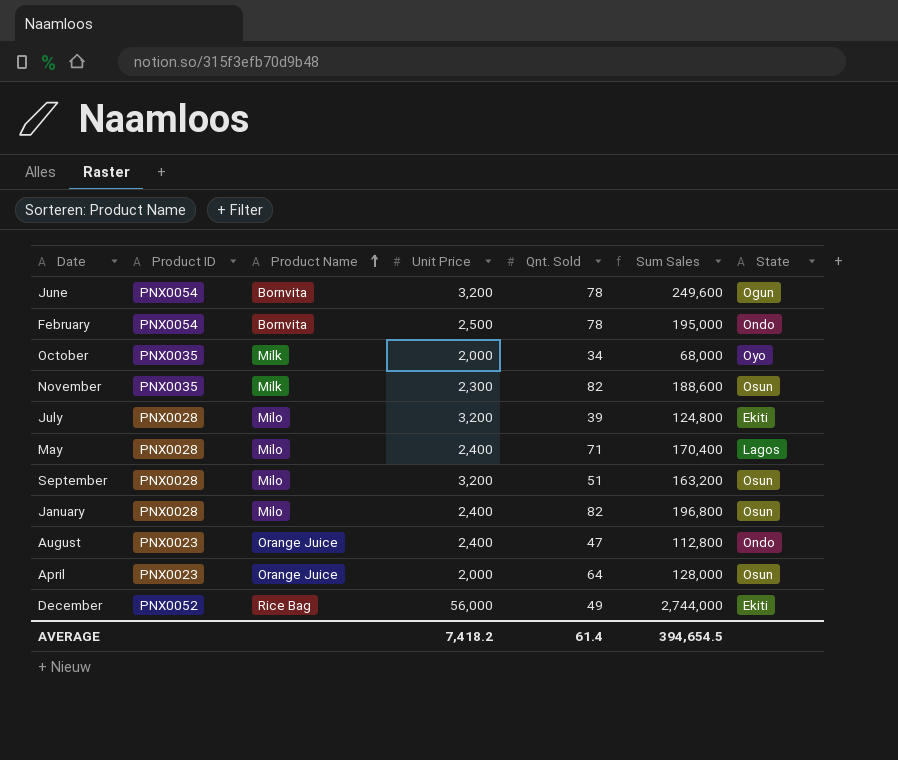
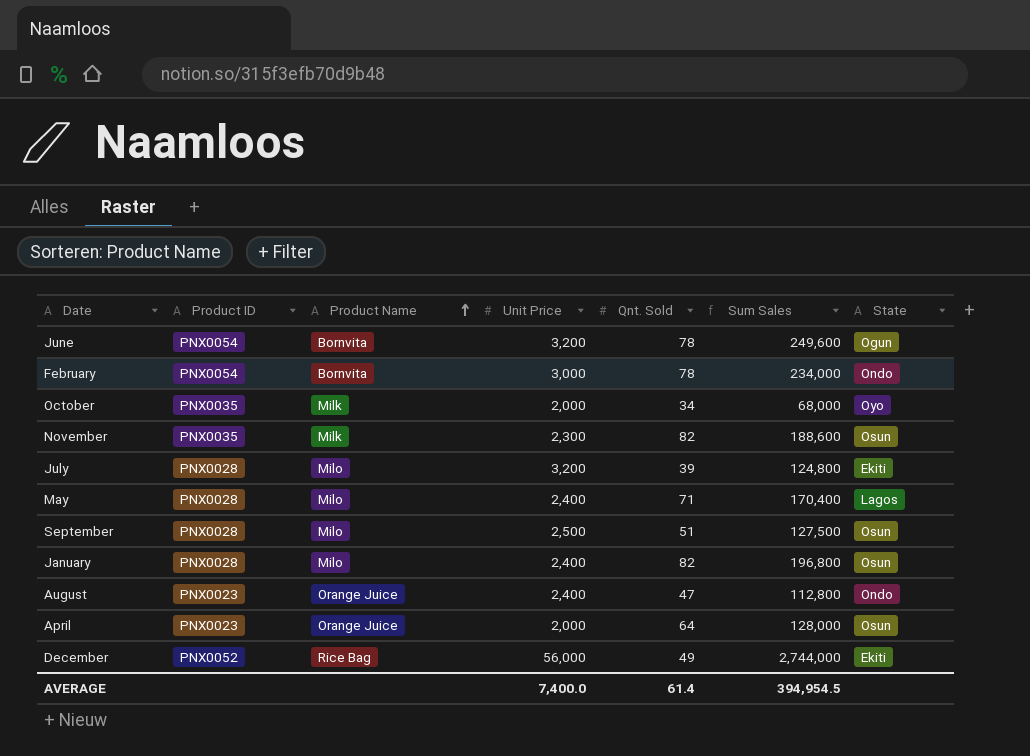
February | Unit Price: 2,500 -> 3,000
February | Sum Sales: 195,000 -> 234,000
September | Unit Price: 3,200 -> 2,500
September | Sum Sales: 163,200 -> 127,500
AVERAGE | Unit Price: 7,418.2 -> 7,400.0
AVERAGE | Sum Sales: 394,654.5 -> 394,954.5

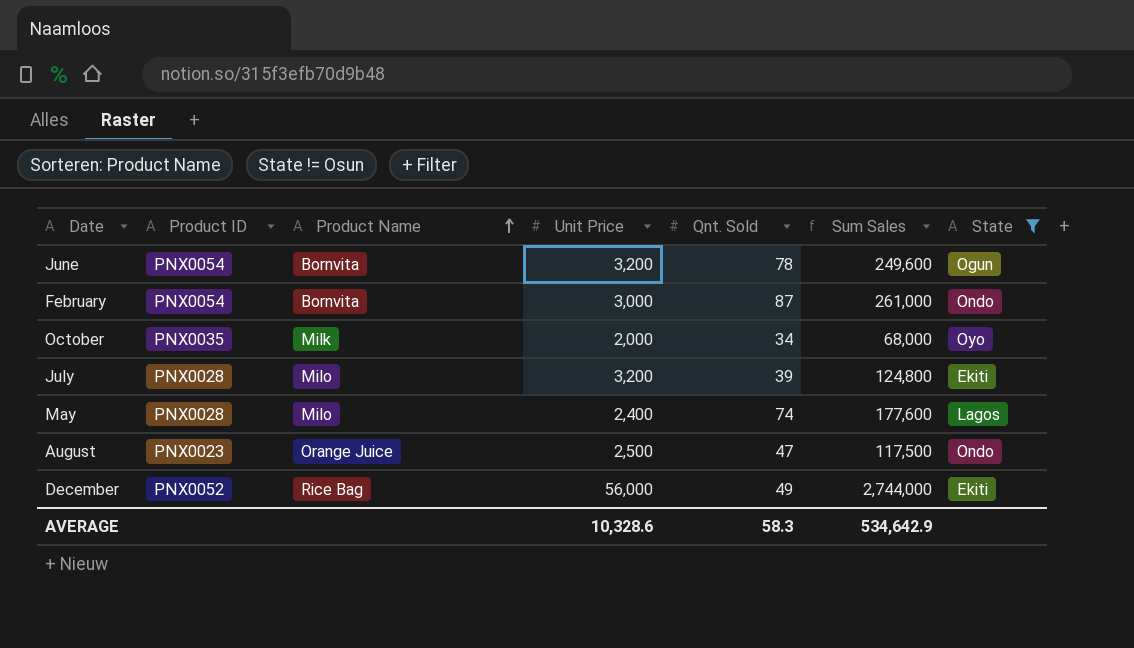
filter: none -> State != Osun
February | Qnt. Sold: 78 -> 87
February | Sum Sales: 234,000 -> 261,000
May | Qnt. Sold: 71 -> 74
May | Sum Sales: 170,400 -> 177,600
August | Unit Price: 2,400 -> 2,500
August | Sum Sales: 112,800 -> 117,500
AVERAGE | Unit Price: 7,400.0 -> 10,328.6
AVERAGE | Qnt. Sold: 61.4 -> 58.3
AVERAGE | Sum Sales: 394,954.5 -> 534,642.9

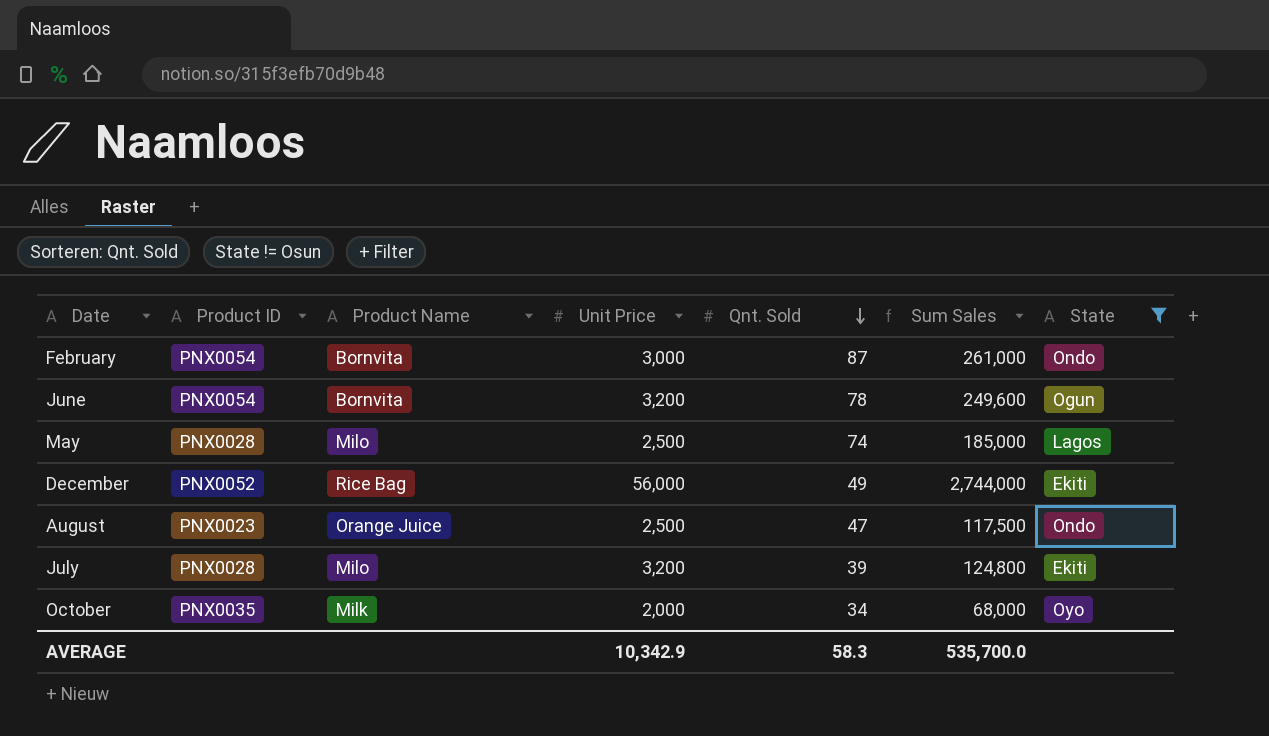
row order: Product Name ascending -> Qnt. Sold descending
May | Unit Price: 2,400 -> 2,500
May | Sum Sales: 177,600 -> 185,000
AVERAGE | Unit Price: 10,328.6 -> 10,342.9
AVERAGE | Sum Sales: 534,642.9 -> 535,700.0

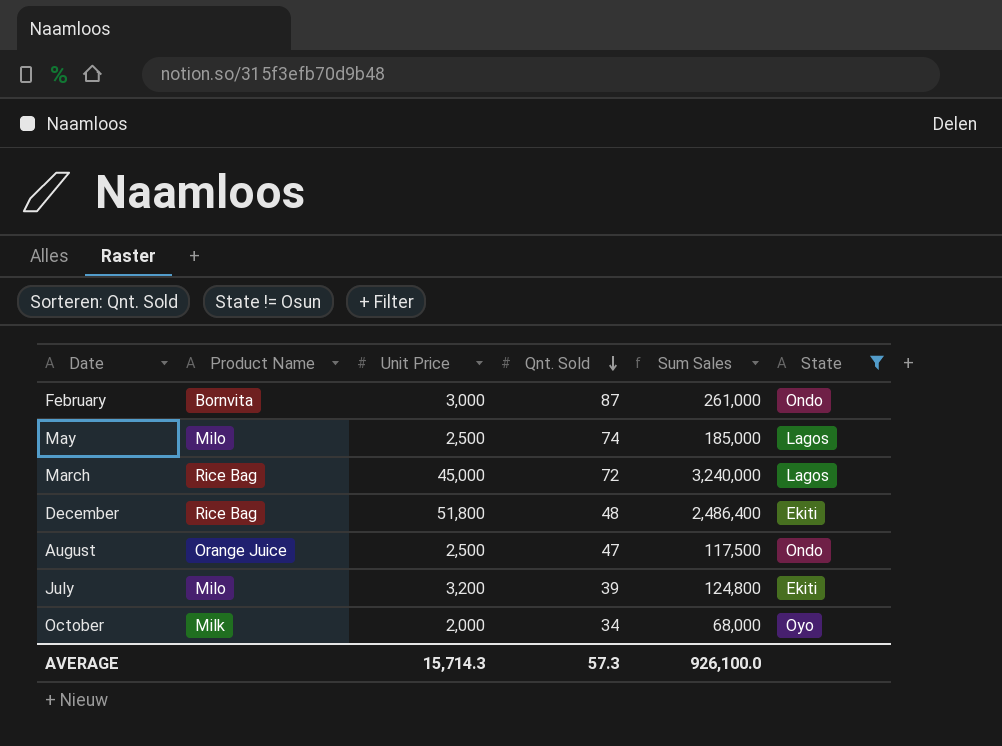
column Product ID | position: 2 -> none
row June: PNX0054 | Bornvita | 3,200 | 78 | 249,600 | Ogun -> none
row March: none -> Rice Bag | 45,000 | 72 | 3,240,000 | Lagos
December | Unit Price: 56,000 -> 51,800
December | Qnt. Sold: 49 -> 48
December | Sum Sales: 2,744,000 -> 2,486,400
AVERAGE | Unit Price: 10,342.9 -> 15,714.3
AVERAGE | Qnt. Sold: 58.3 -> 57.3
AVERAGE | Sum Sales: 535,700.0 -> 926,100.0

